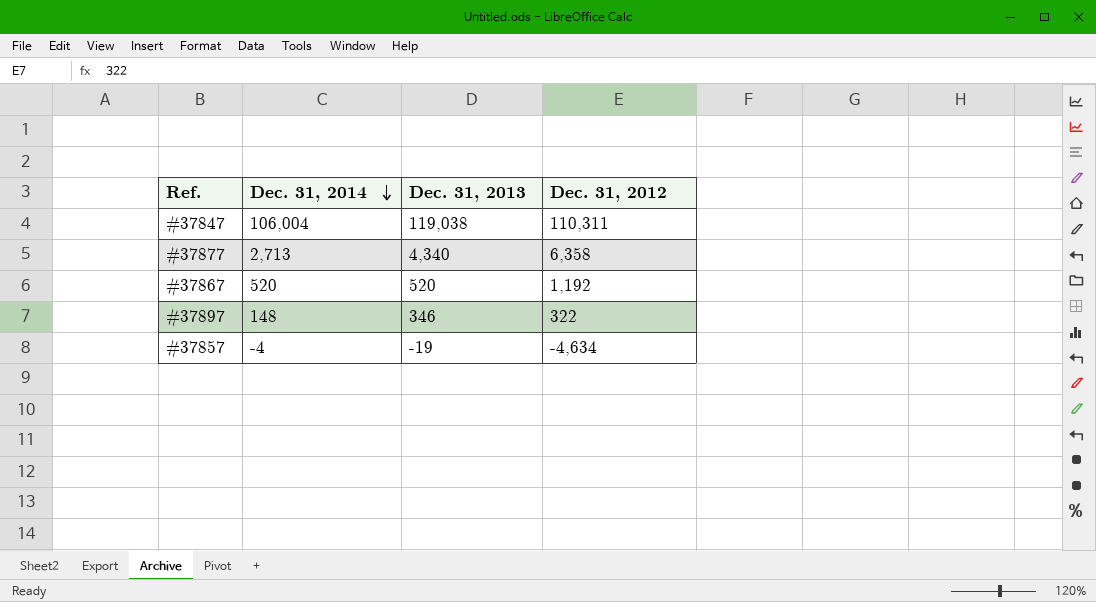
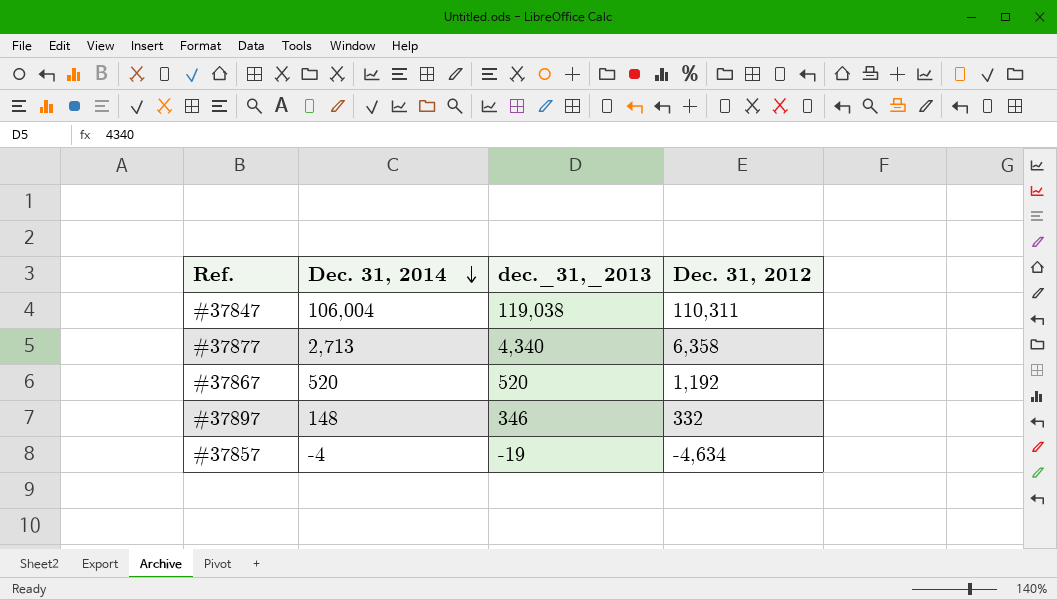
column name: Dec. 31, 2013 -> dec._31,_2013
#37897 | Dec. 31, 2012: 322 -> 332

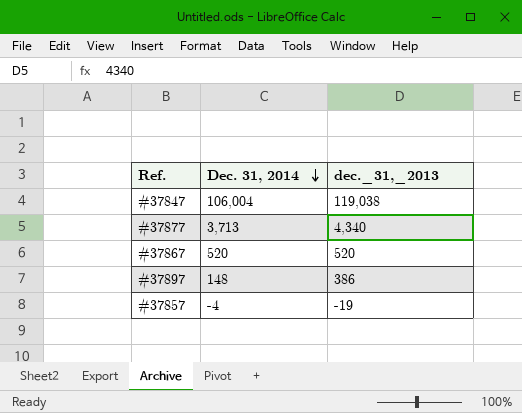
column Dec. 31, 2012 | position: 4 -> none
#37877 | Dec. 31, 2014: 2,713 -> 3,713
#37897 | dec._31,_2013: 346 -> 386

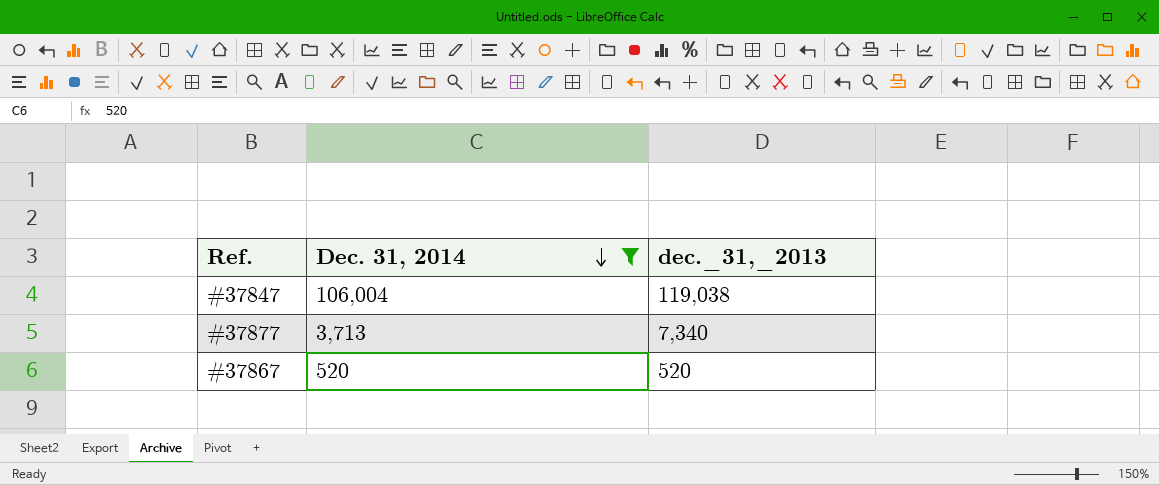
filter: none -> Dec. 31, 2014 >= 520
#37877 | dec._31,_2013: 4,340 -> 7,340

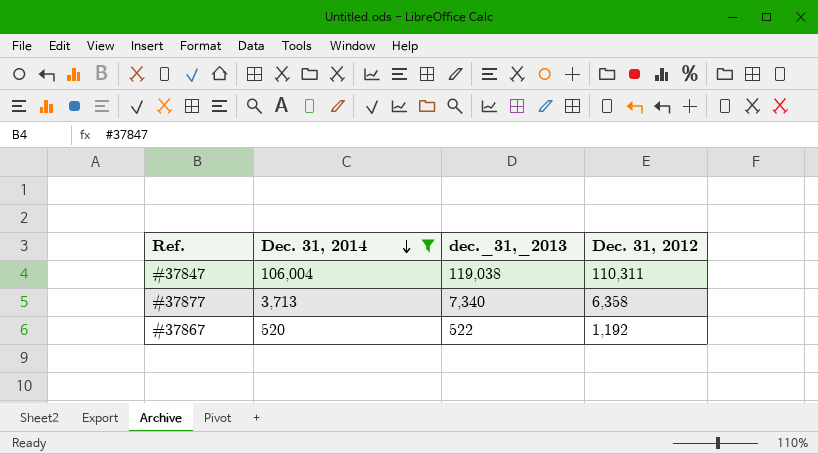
column Dec. 31, 2012 | position: none -> 4
#37867 | dec._31,_2013: 520 -> 522

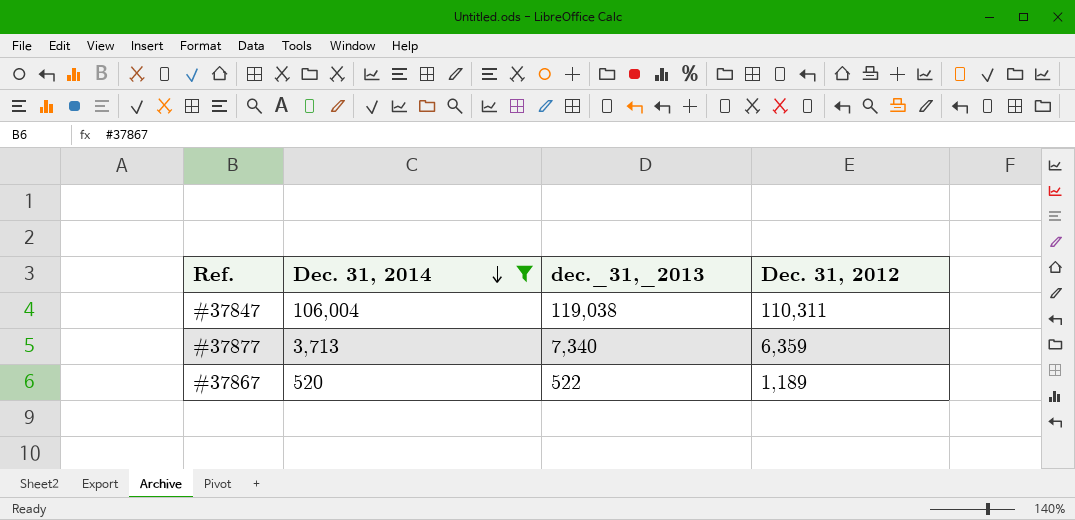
#37877 | Dec. 31, 2012: 6,358 -> 6,359
#37867 | Dec. 31, 2012: 1,192 -> 1,189

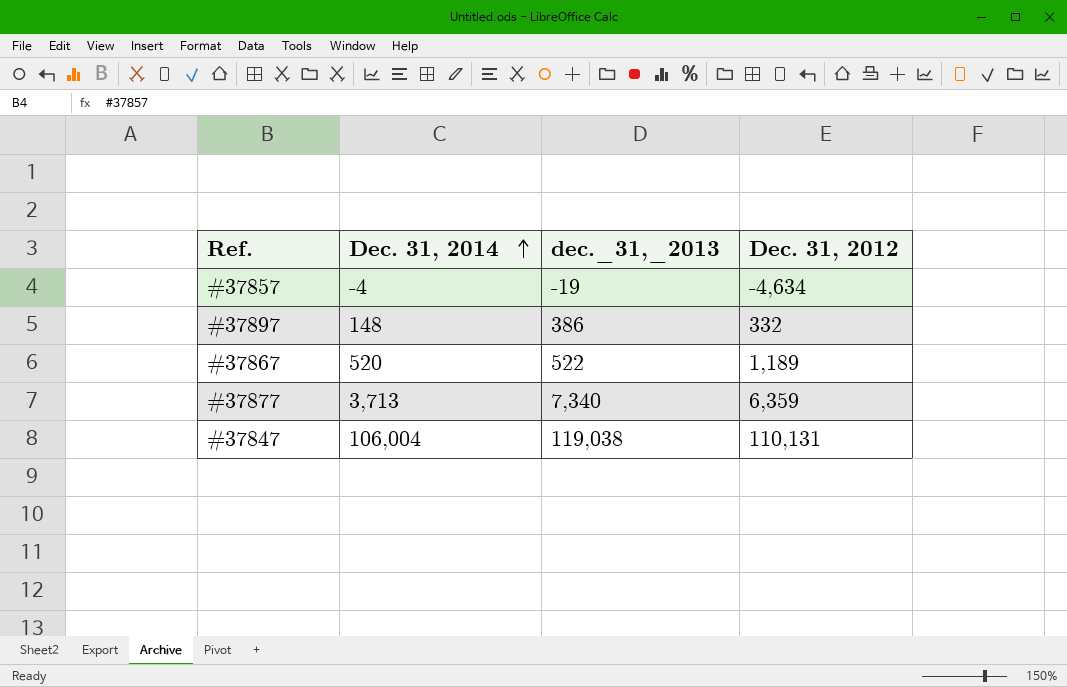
filter: Dec. 31, 2014 >= 520 -> none
row order: Dec. 31, 2014 descending -> Dec. 31, 2014 ascending
#37847 | Dec. 31, 2012: 110,311 -> 110,131

